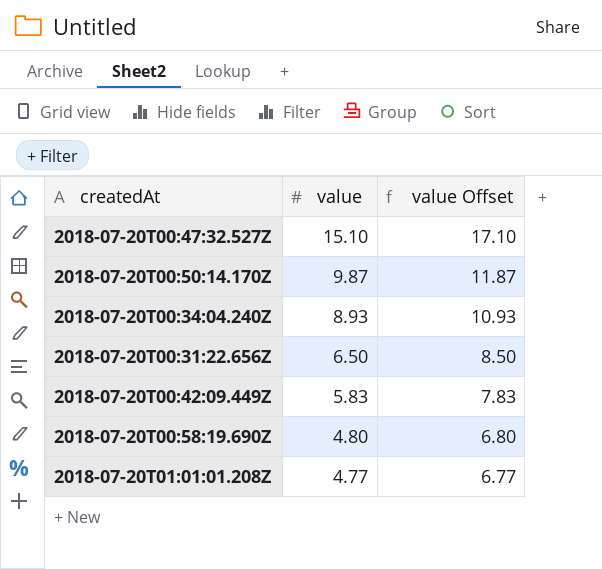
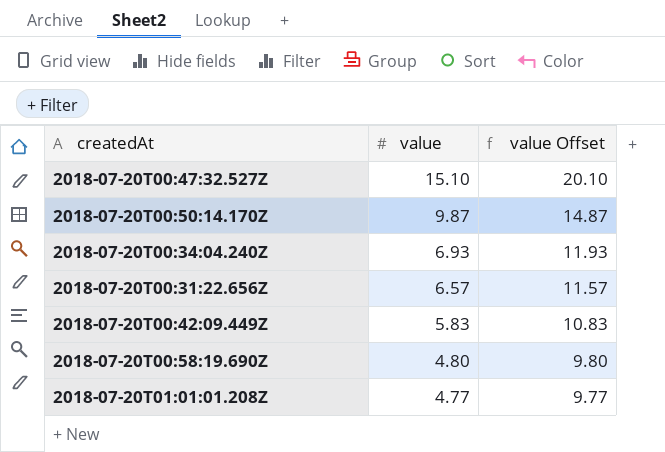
column value Offset | formula: [value] + 2 -> [value] + 5
2018-07-20T00:34:04.240Z | value: 8.93 -> 6.93
2018-07-20T00:31:22.656Z | value: 6.50 -> 6.57

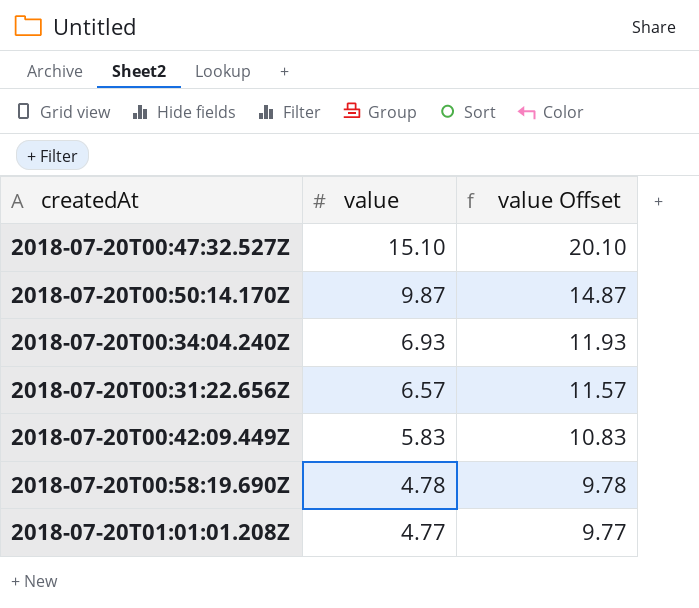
2018-07-20T00:58:19.690Z | value: 4.80 -> 4.78
2018-07-20T00:58:19.690Z | value Offset: 9.80 -> 9.78

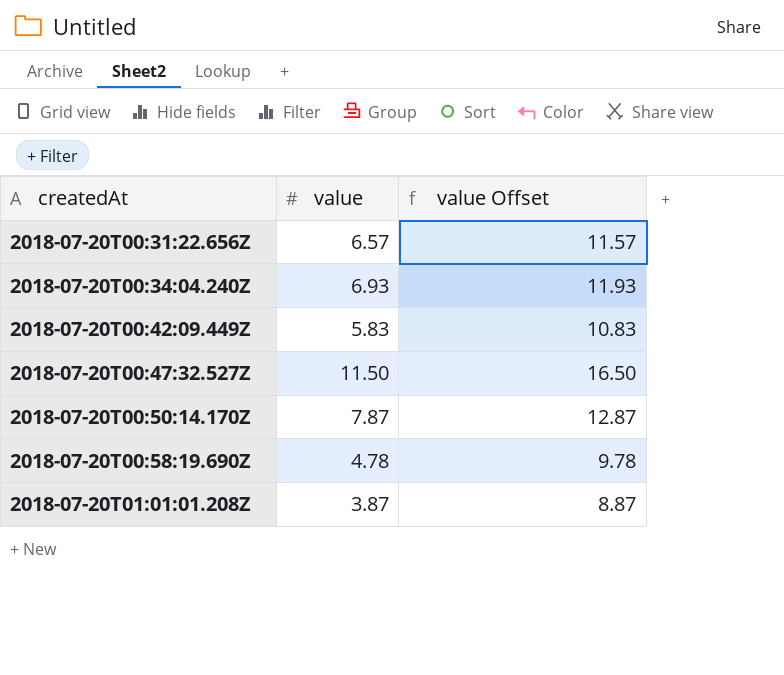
row order: value descending -> createdAt ascending
2018-07-20T00:47:32.527Z | value: 15.10 -> 11.50
2018-07-20T00:47:32.527Z | value Offset: 20.10 -> 16.50
2018-07-20T00:50:14.170Z | value: 9.87 -> 7.87
2018-07-20T00:50:14.170Z | value Offset: 14.87 -> 12.87
2018-07-20T01:01:01.208Z | value: 4.77 -> 3.87
2018-07-20T01:01:01.208Z | value Offset: 9.77 -> 8.87

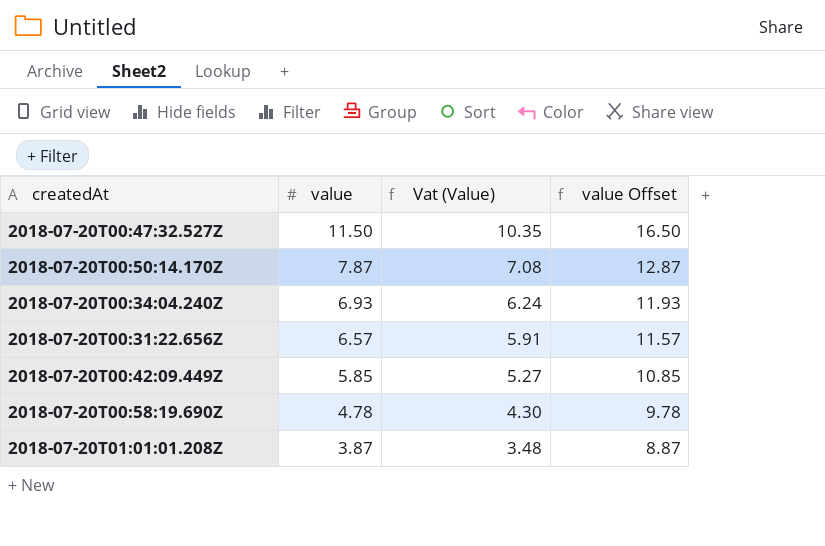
row order: createdAt ascending -> value descending
column Vat (Value) | formula: none -> [value] * 0.9
2018-07-20T00:42:09.449Z | value: 5.83 -> 5.85
2018-07-20T00:42:09.449Z | value Offset: 10.83 -> 10.85

